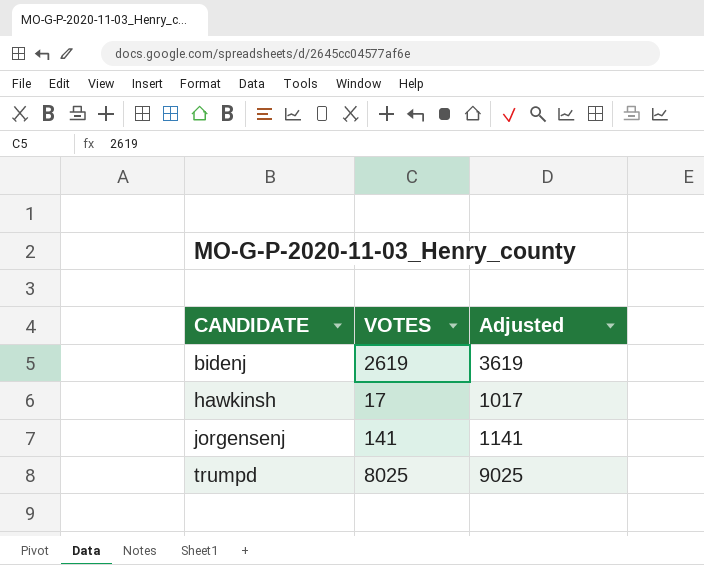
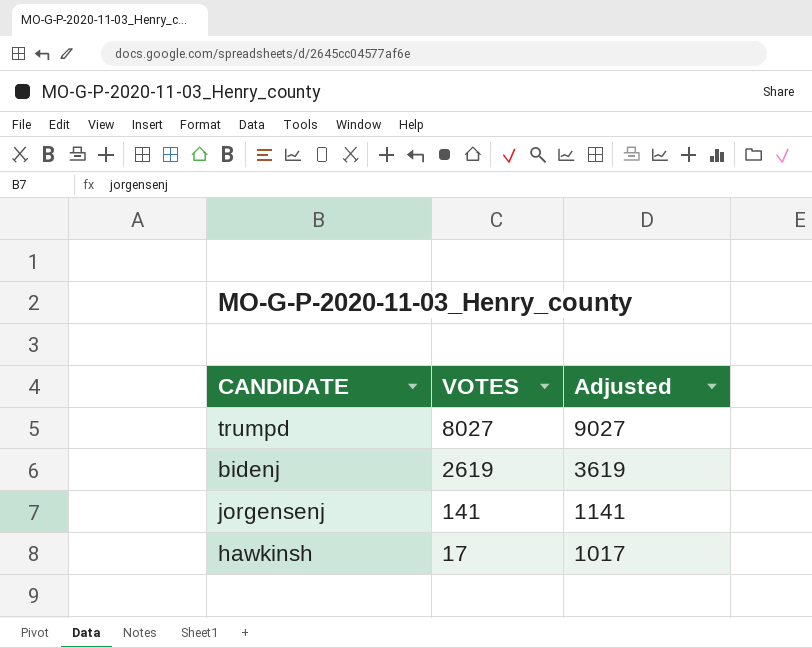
row order: CANDIDATE ascending -> VOTES descending
trumpd | VOTES: 8025 -> 8027
trumpd | Adjusted: 9025 -> 9027

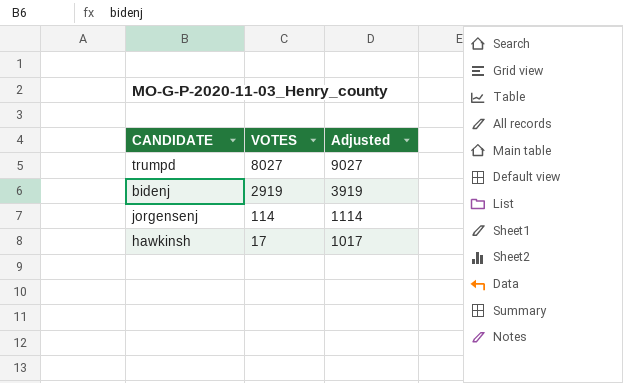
bidenj | VOTES: 2619 -> 2919
bidenj | Adjusted: 3619 -> 3919
jorgensenj | VOTES: 141 -> 114
jorgensenj | Adjusted: 1141 -> 1114

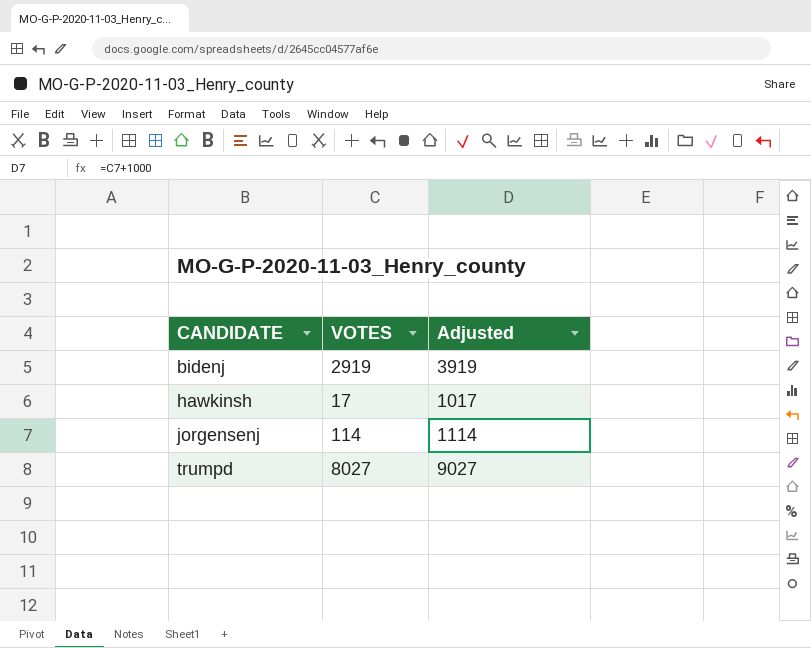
row order: VOTES descending -> CANDIDATE ascending

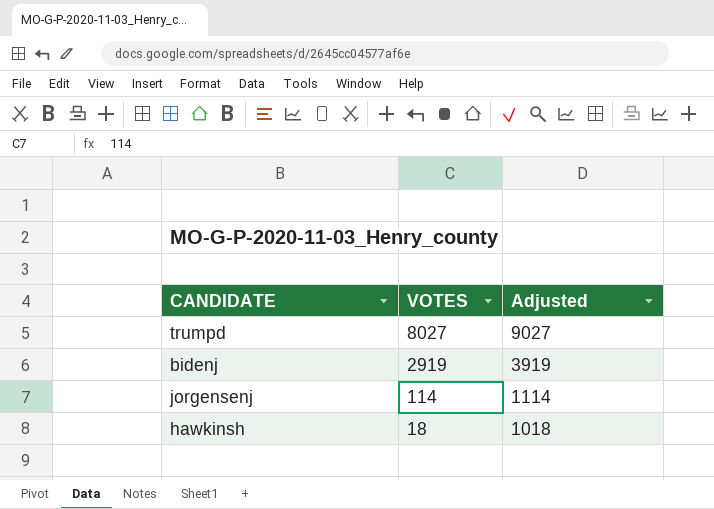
row order: CANDIDATE ascending -> VOTES descending
hawkinsh | VOTES: 17 -> 18
hawkinsh | Adjusted: 1017 -> 1018

